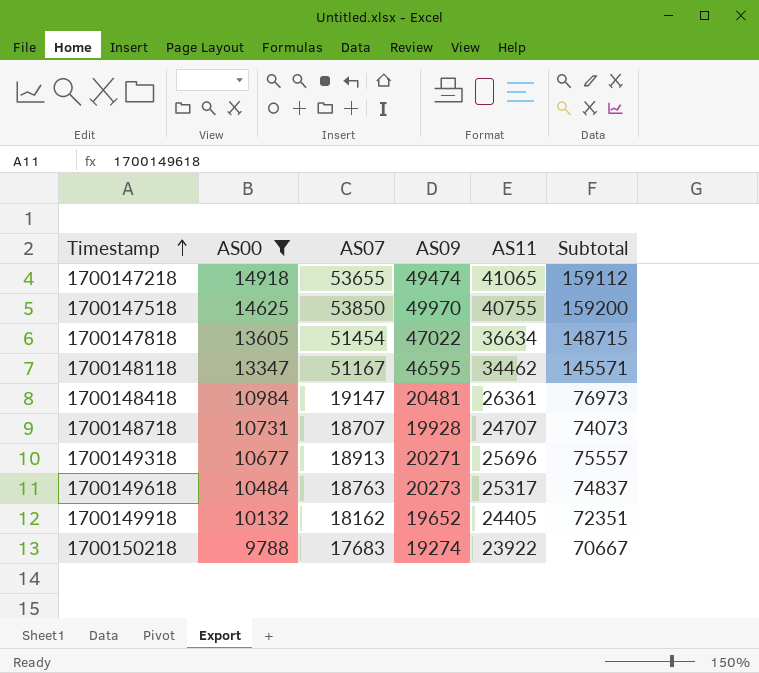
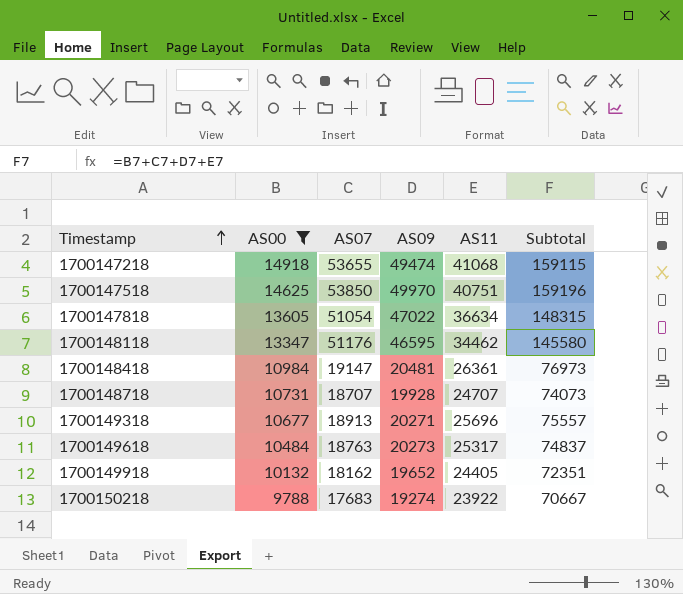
1700147218 | AS11: 41065 -> 41068
1700147218 | Subtotal: 159112 -> 159115
1700147518 | AS11: 40755 -> 40751
1700147518 | Subtotal: 159200 -> 159196
1700147818 | AS07: 51454 -> 51054
1700147818 | Subtotal: 148715 -> 148315
1700148118 | AS07: 51167 -> 51176
1700148118 | Subtotal: 145571 -> 145580

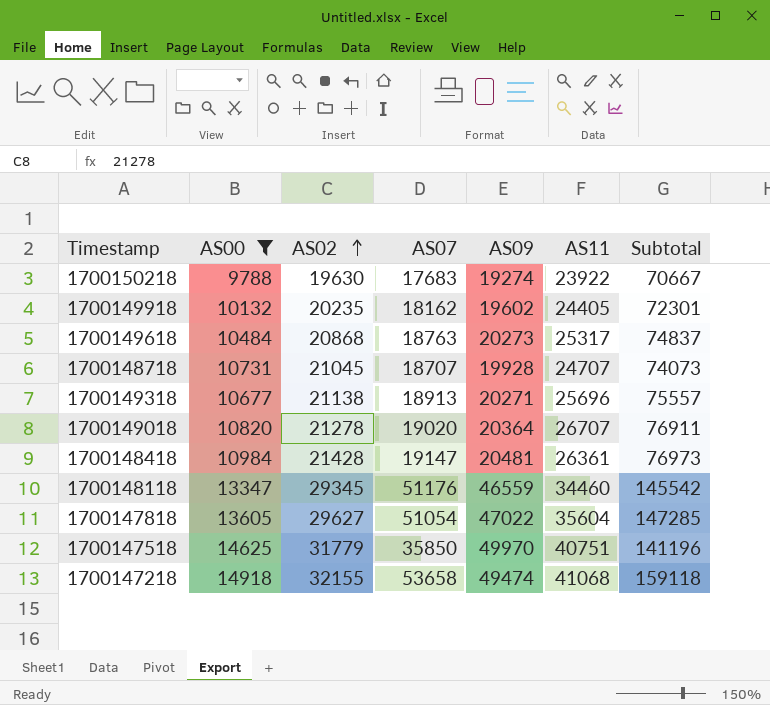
row order: Timestamp ascending -> AS02 ascending
column AS02 | position: none -> 3
1700149918 | AS09: 19652 -> 19602
1700149918 | Subtotal: 72351 -> 72301
row 1700149018: none -> 10820 | 21278 | 19020 | 20364 | 26707 | 76911
1700148118 | AS09: 46595 -> 46559
1700148118 | AS11: 34462 -> 34460
1700148118 | Subtotal: 145580 -> 145542
1700147818 | AS11: 36634 -> 35604
1700147818 | Subtotal: 148315 -> 147285
1700147518 | AS07: 53850 -> 35850
1700147518 | Subtotal: 159196 -> 141196
1700147218 | AS07: 53655 -> 53658
1700147218 | Subtotal: 159115 -> 159118

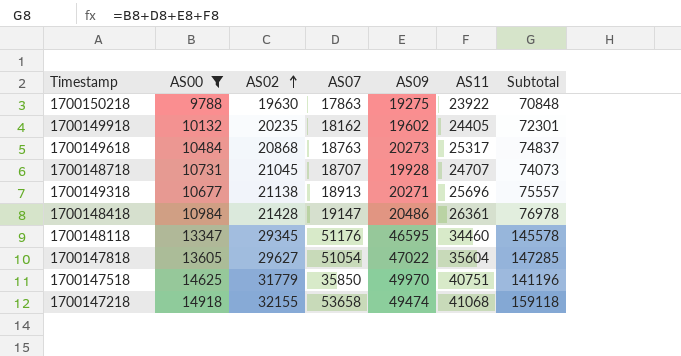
row 1700149018: 10820 | 21278 | 19020 | 20364 | 26707 | 76911 -> none
1700150218 | AS07: 17683 -> 17863
1700150218 | AS09: 19274 -> 19275
1700150218 | Subtotal: 70667 -> 70848
1700148418 | AS09: 20481 -> 20486
1700148418 | Subtotal: 76973 -> 76978
1700148118 | AS09: 46559 -> 46595
1700148118 | Subtotal: 145542 -> 145578

